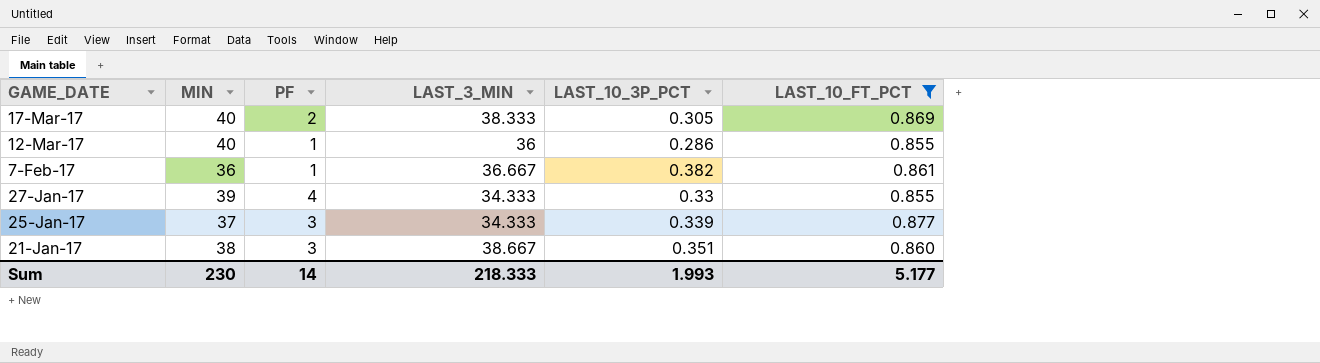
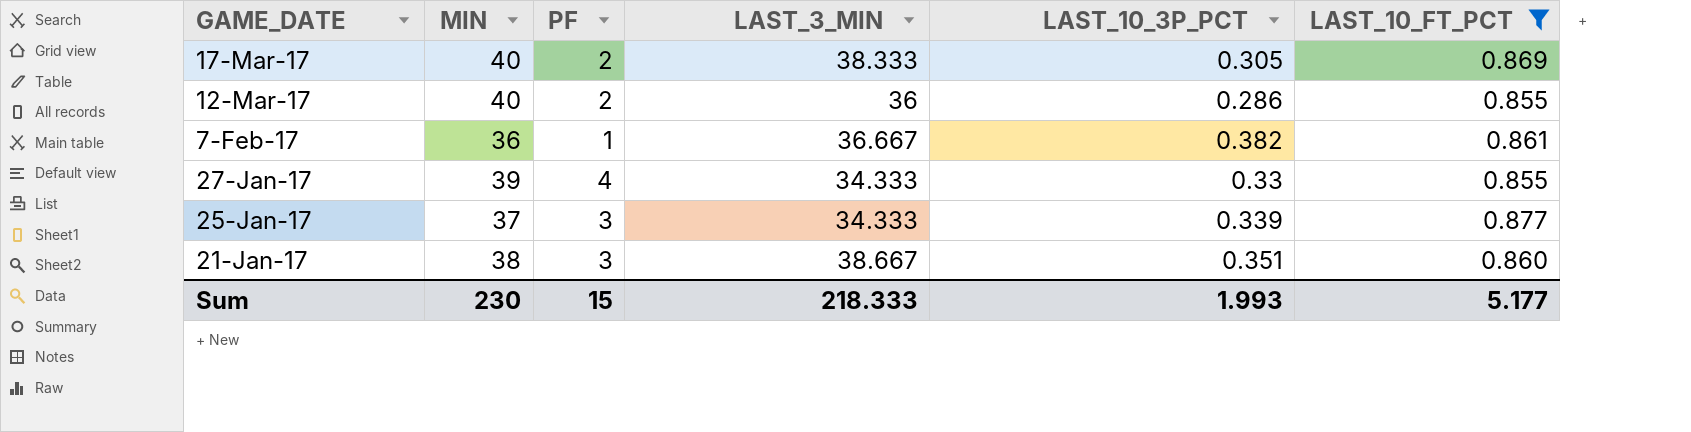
12-Mar-17 | PF: 1 -> 2
Sum | PF: 14 -> 15

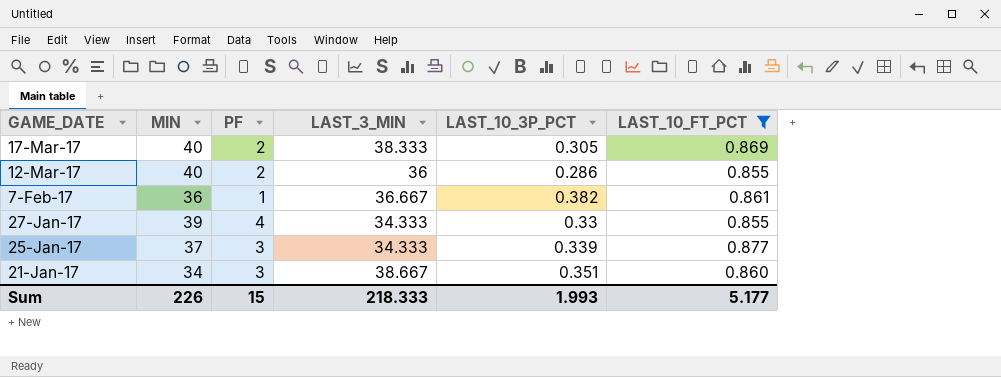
21-Jan-17 | MIN: 38 -> 34
Sum | MIN: 230 -> 226

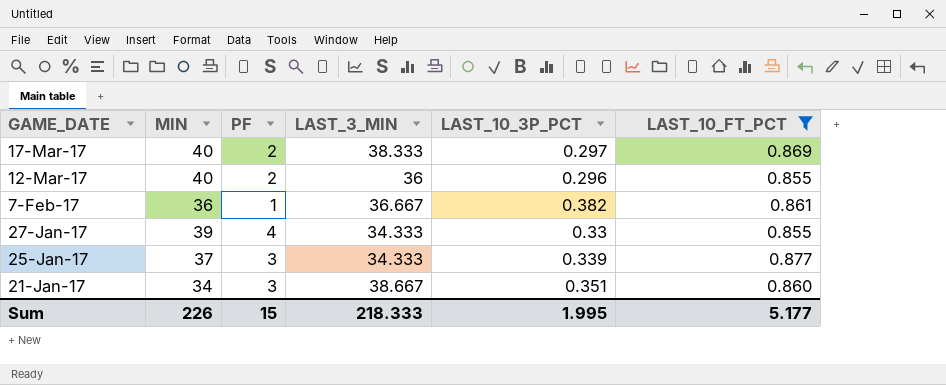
17-Mar-17 | LAST_10_3P_PCT: 0.305 -> 0.297
12-Mar-17 | LAST_10_3P_PCT: 0.286 -> 0.296
Sum | LAST_10_3P_PCT: 1.993 -> 1.995

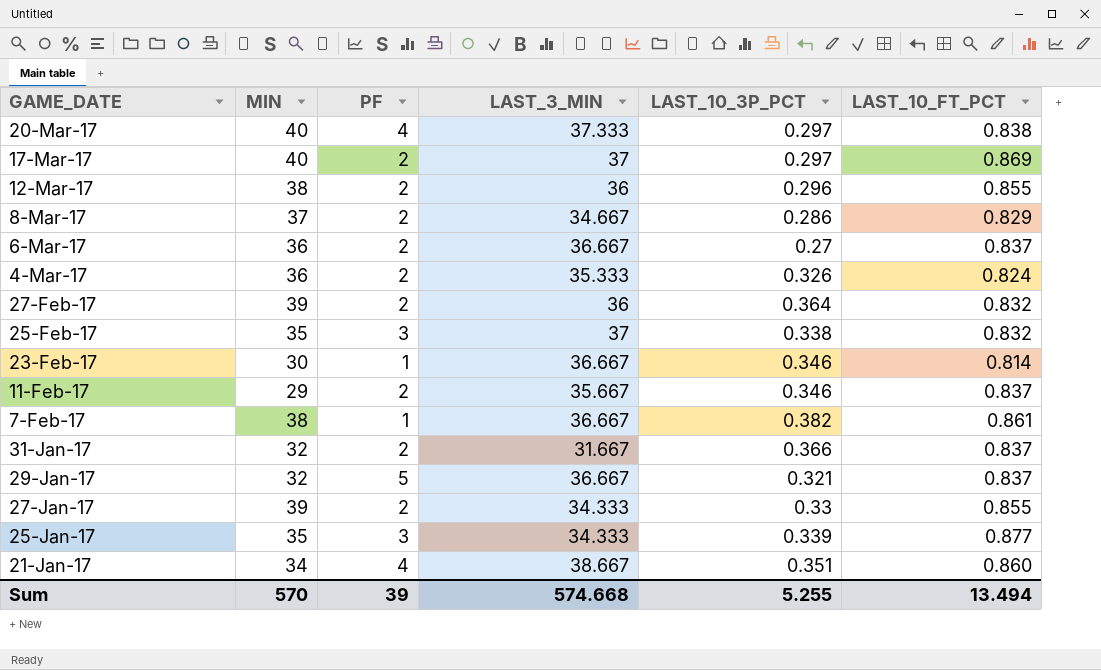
filter: LAST_10_FT_PCT >= 0.855 -> none
17-Mar-17 | LAST_3_MIN: 38.333 -> 37
12-Mar-17 | MIN: 40 -> 38
7-Feb-17 | MIN: 36 -> 38
27-Jan-17 | PF: 4 -> 2
25-Jan-17 | MIN: 37 -> 35
21-Jan-17 | PF: 3 -> 4
Sum | MIN: 226 -> 570
Sum | PF: 15 -> 39
Sum | LAST_3_MIN: 218.333 -> 574.668
Sum | LAST_10_3P_PCT: 1.995 -> 5.255
Sum | LAST_10_FT_PCT: 5.177 -> 13.494

